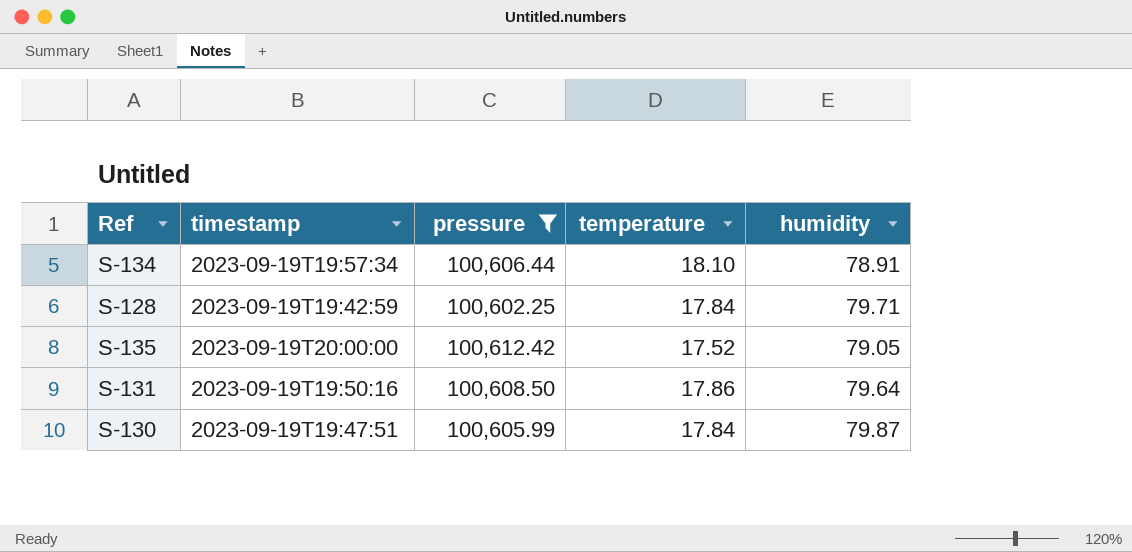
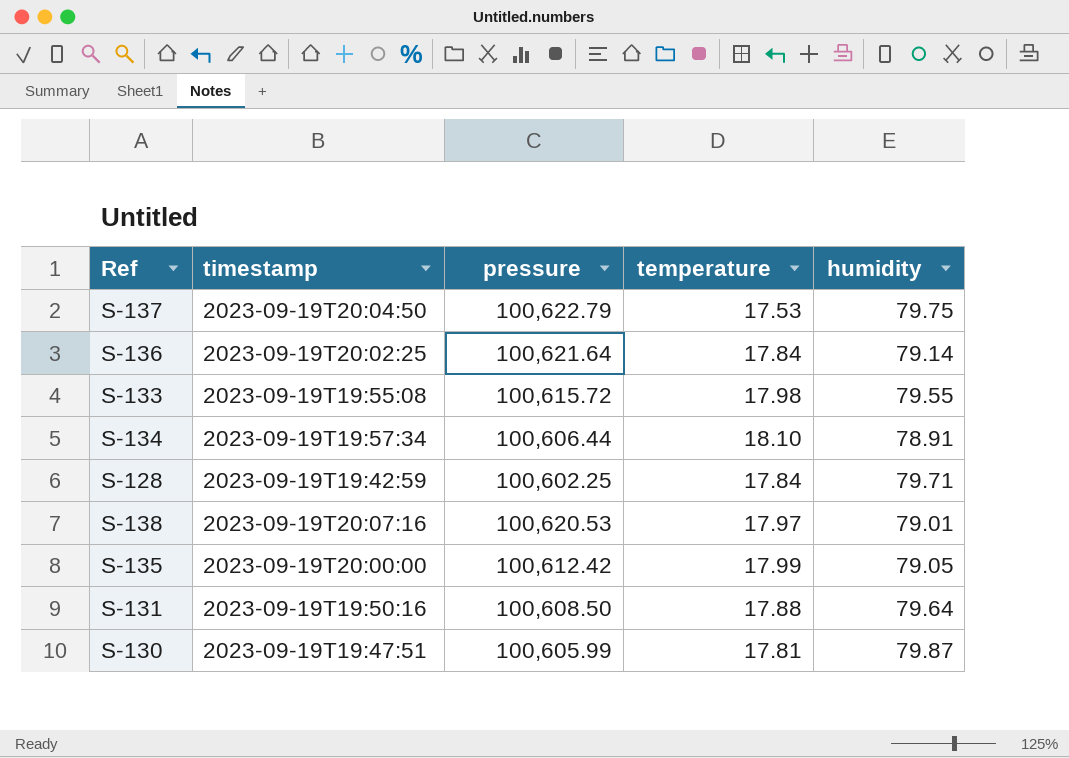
filter: pressure <= 100,612.42 -> none
S-135 | temperature: 17.52 -> 17.99
S-131 | temperature: 17.86 -> 17.88
S-130 | temperature: 17.84 -> 17.81

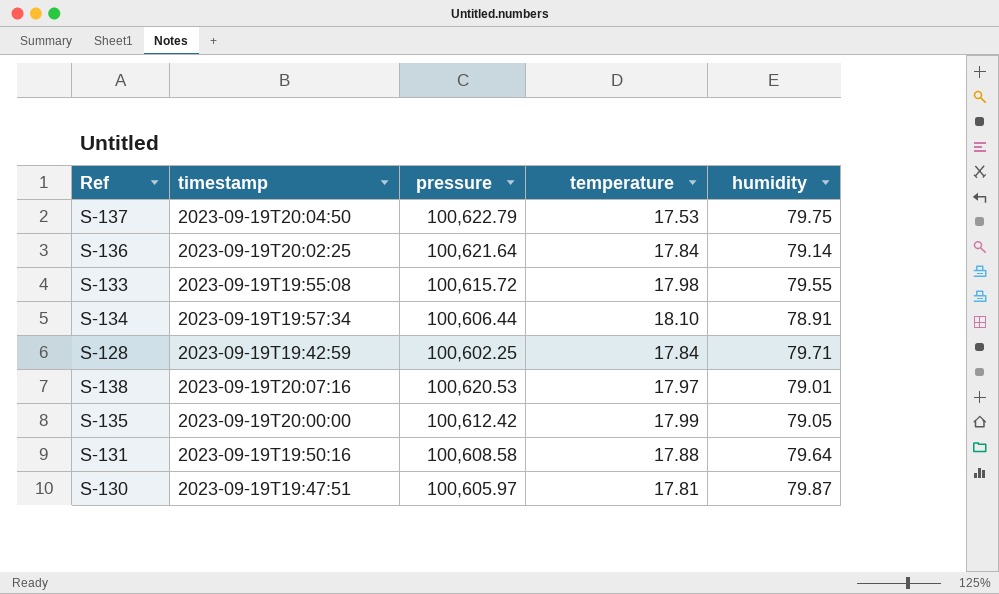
S-131 | pressure: 100,608.50 -> 100,608.58
S-130 | pressure: 100,605.99 -> 100,605.97

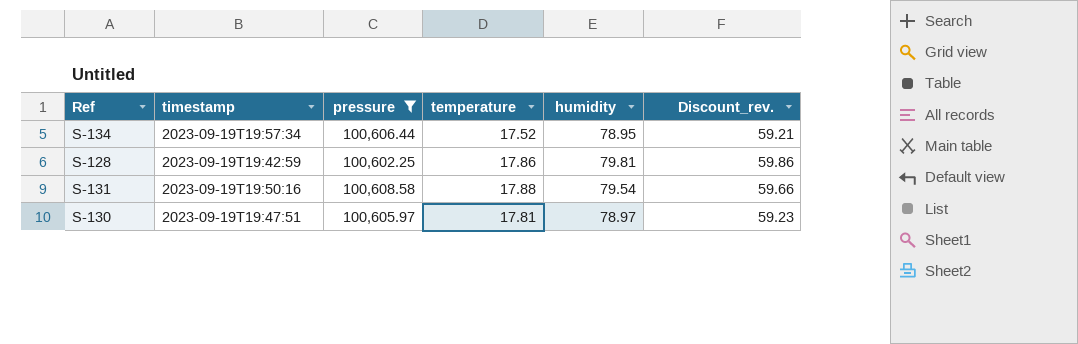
filter: none -> pressure <= 100,608.58
column Discount_rev. | formula: none -> [humidity] * 0.75
S-134 | temperature: 18.10 -> 17.52
S-134 | humidity: 78.91 -> 78.95
S-128 | temperature: 17.84 -> 17.86
S-128 | humidity: 79.71 -> 79.81
S-131 | humidity: 79.64 -> 79.54
S-130 | humidity: 79.87 -> 78.97

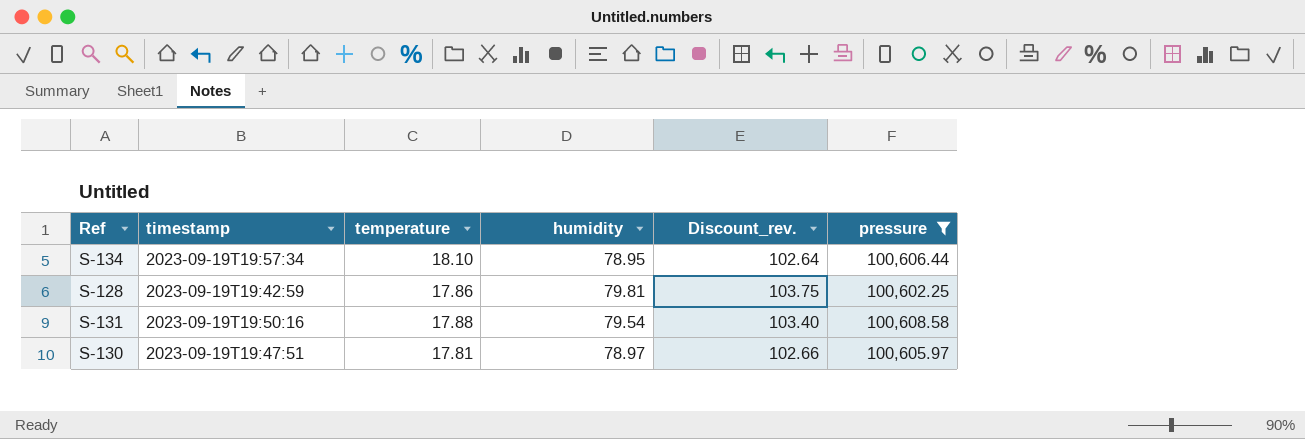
column Discount_rev. | formula: [humidity] * 0.75 -> [humidity] * 1.3
column pressure | position: 3 -> 6
S-134 | temperature: 17.52 -> 18.10

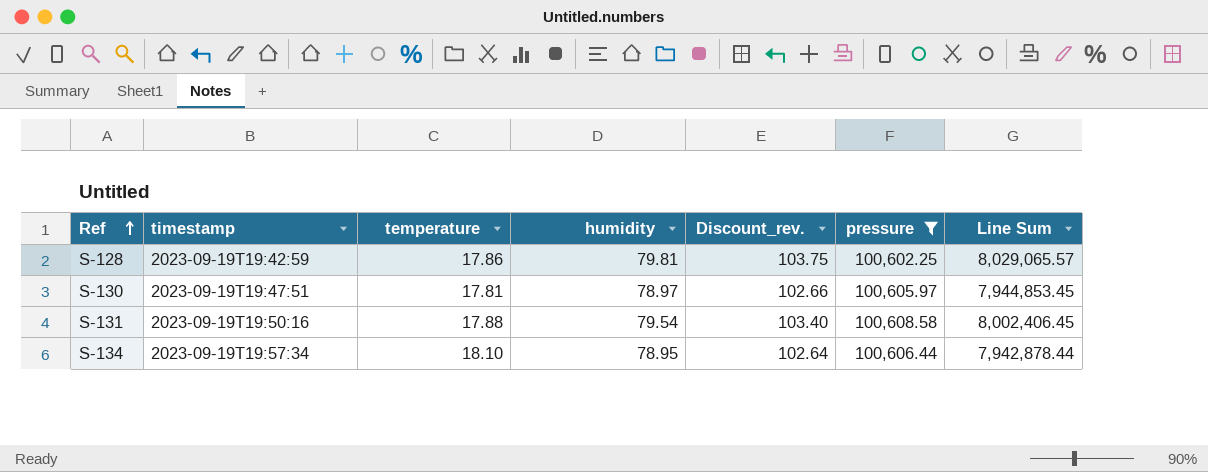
row order: none -> Ref ascending
column Line Sum | formula: none -> [humidity] * [pressure]

